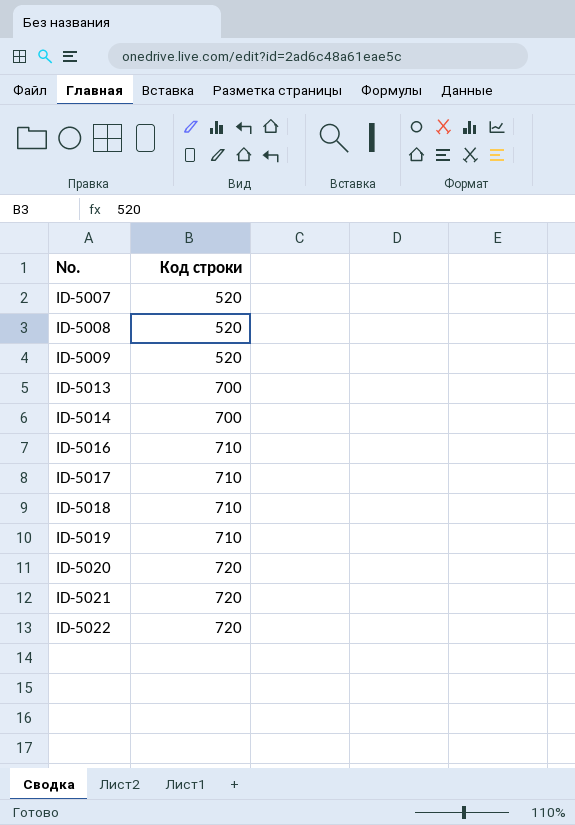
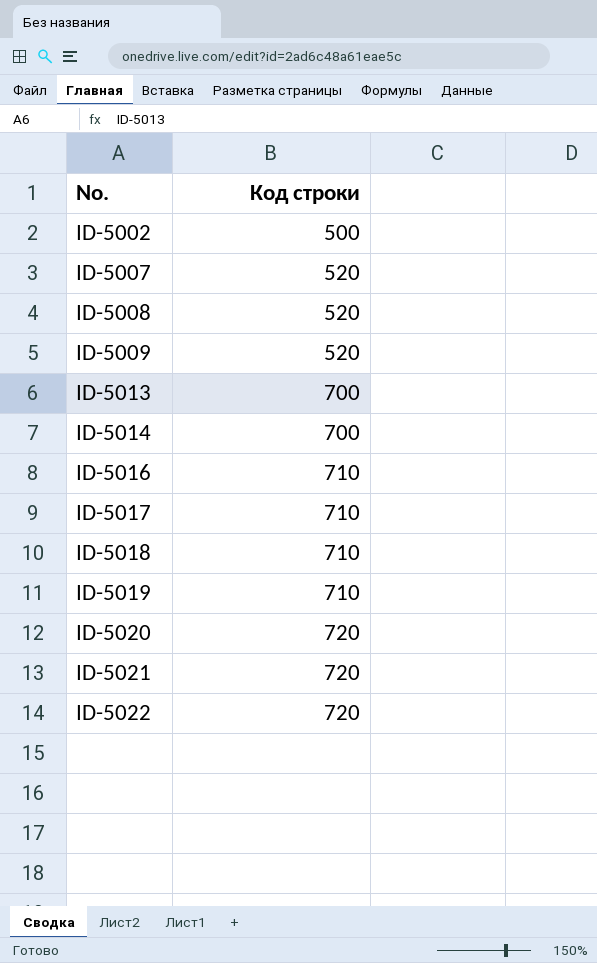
row ID-5002: none -> 500

